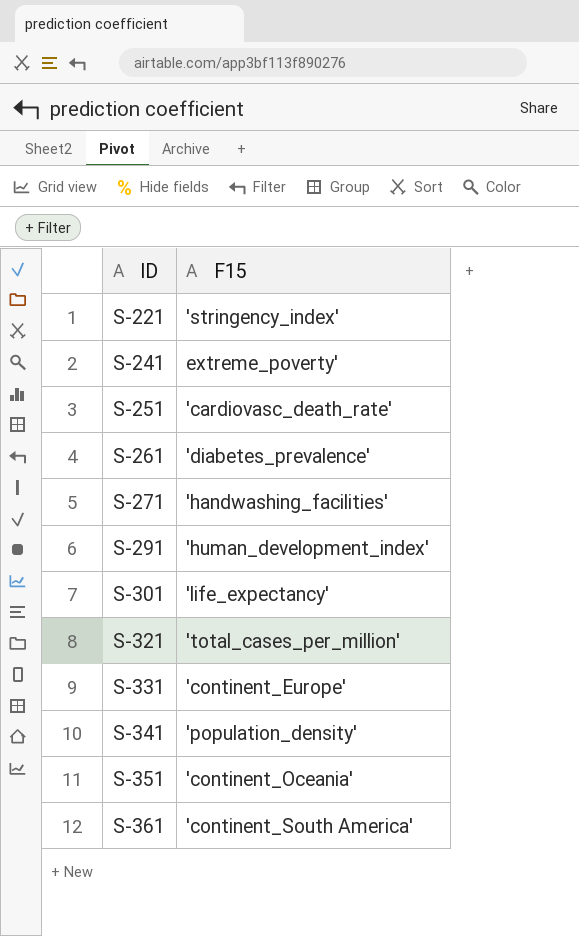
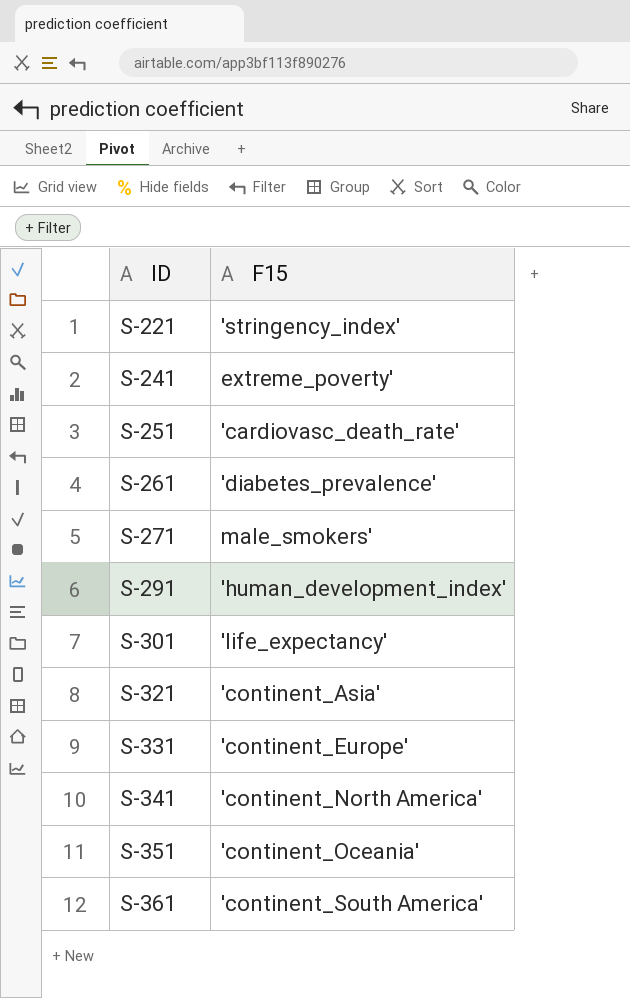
S-271 | F15: 'handwashing_facilities' -> male_smokers'
S-321 | F15: 'total_cases_per_million' -> 'continent_Asia'
S-341 | F15: 'population_density' -> 'continent_North America'

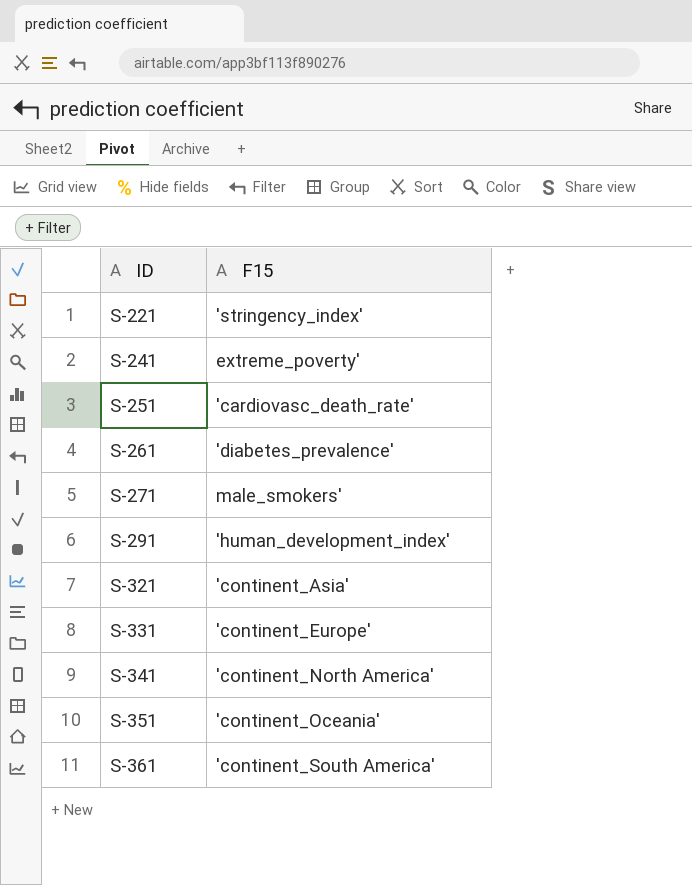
row S-301: 'life_expectancy' -> none

